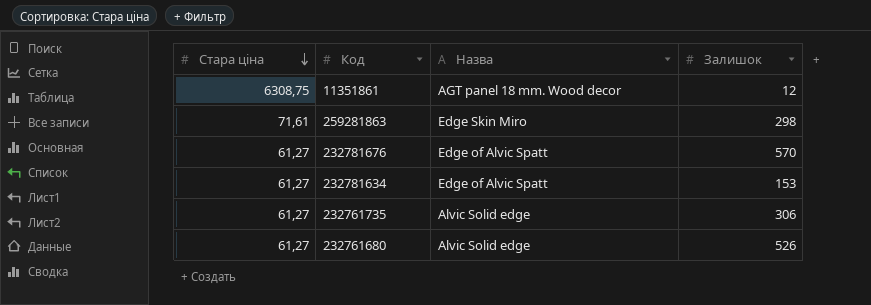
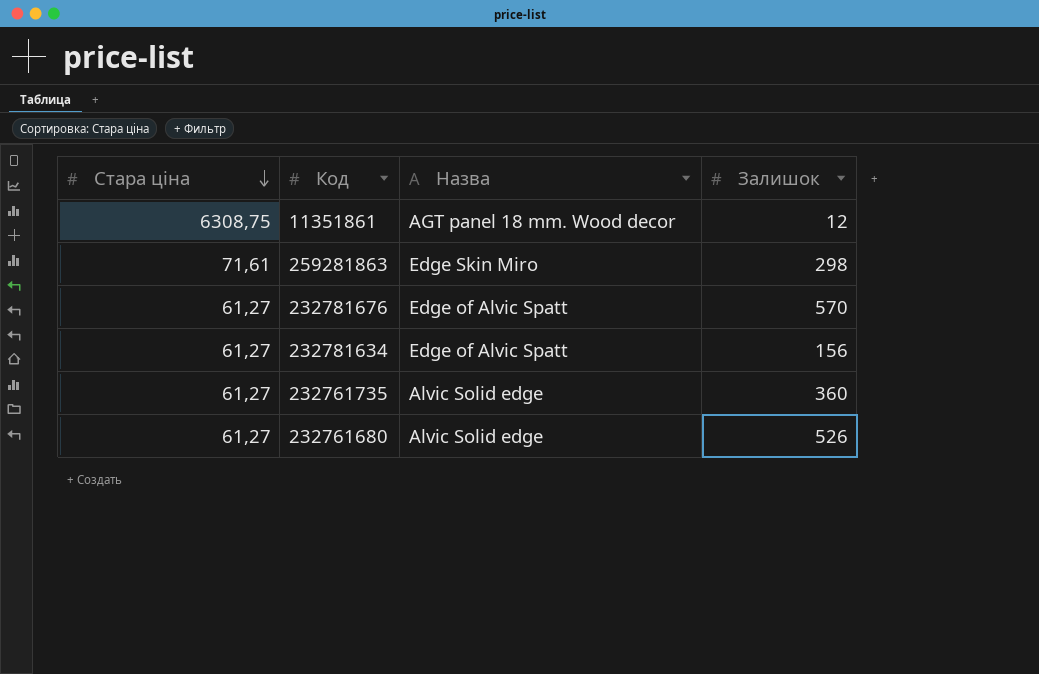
232781634 | Залишок: 153 -> 156
232761735 | Залишок: 306 -> 360

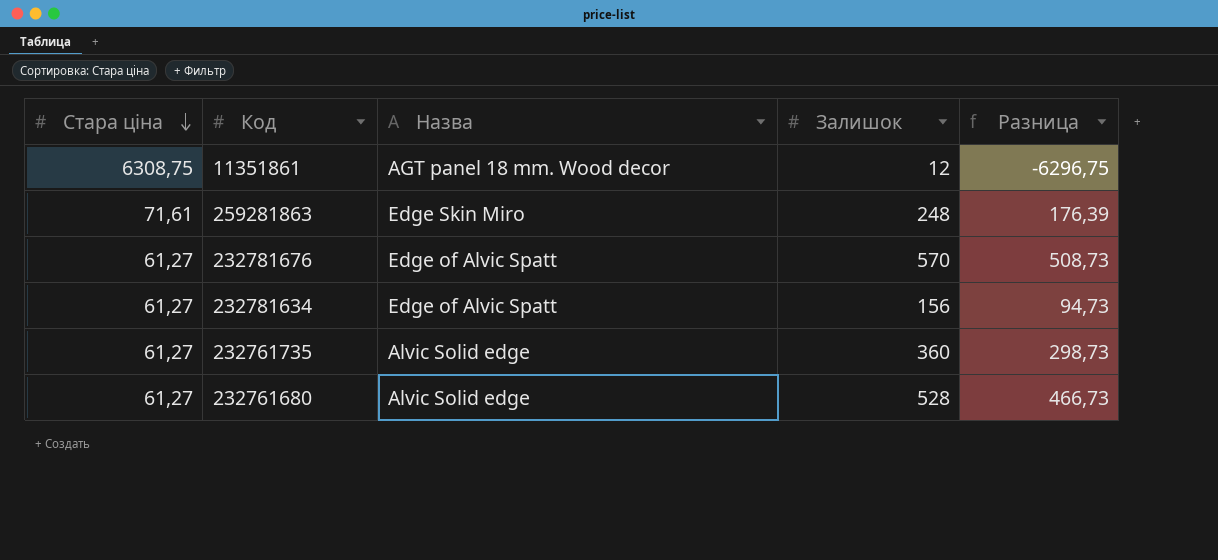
column Разница | formula: none -> [Залишок] - [Стара ціна]
259281863 | Залишок: 298 -> 248
232761680 | Залишок: 526 -> 528

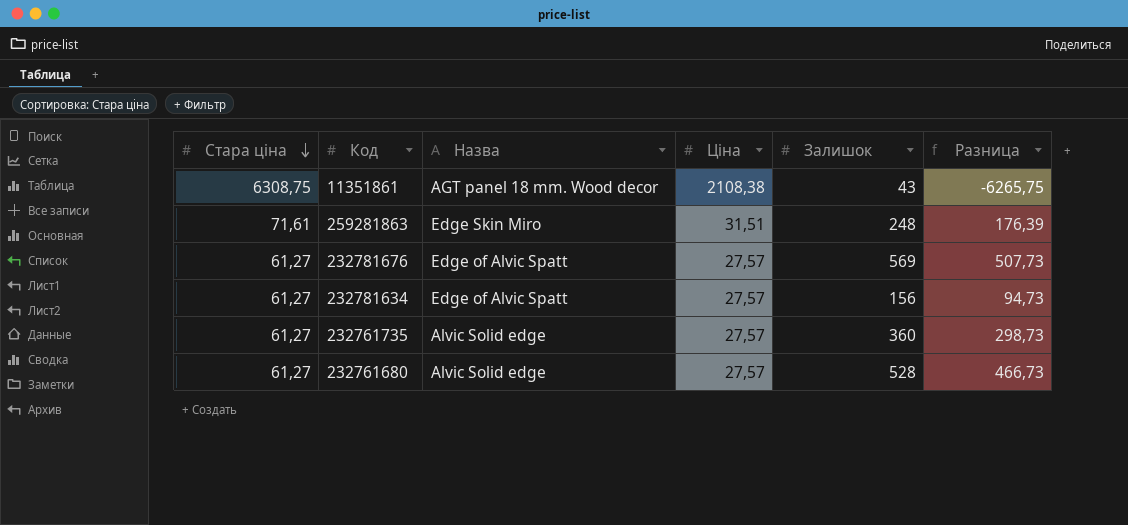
column Ціна | position: none -> 4
11351861 | Залишок: 12 -> 43
11351861 | Разница: -6296,75 -> -6265,75
232781676 | Залишок: 570 -> 569
232781676 | Разница: 508,73 -> 507,73

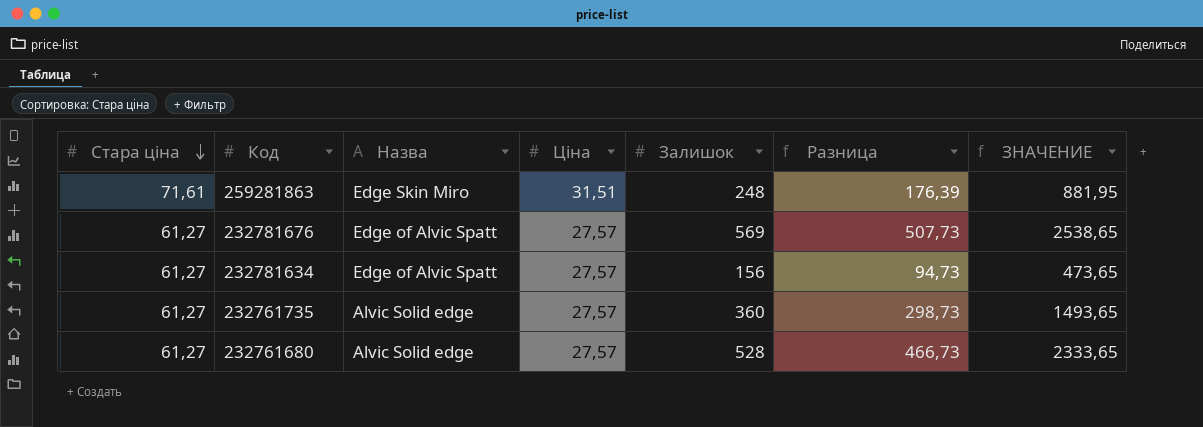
column ЗНАЧЕНИЕ | formula: none -> [Разница] * 5
row 11351861: 6308,75 | AGT panel 18 mm. Wood decor | 2108,38 | 43 | -6265,75 -> none

